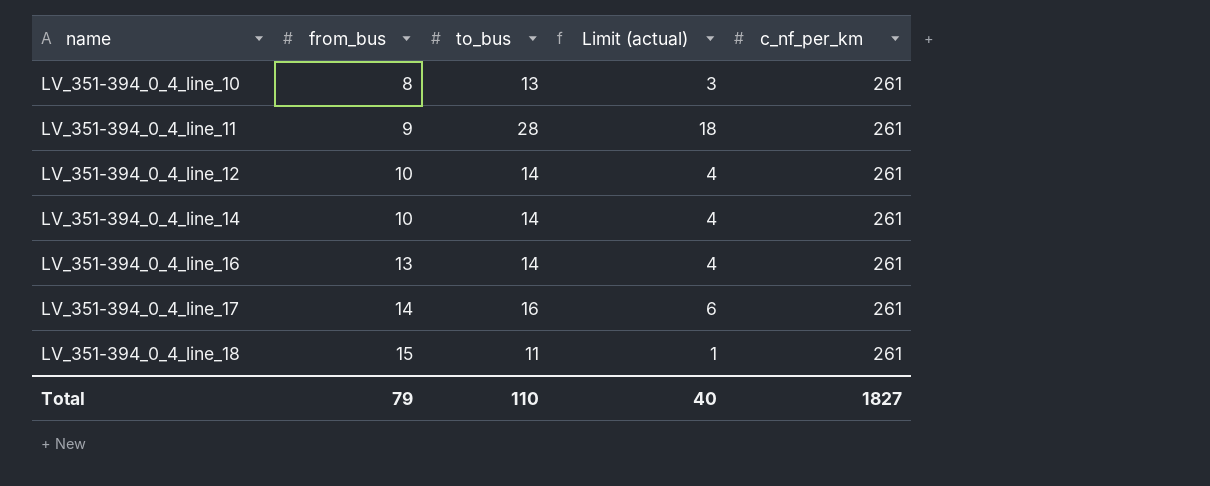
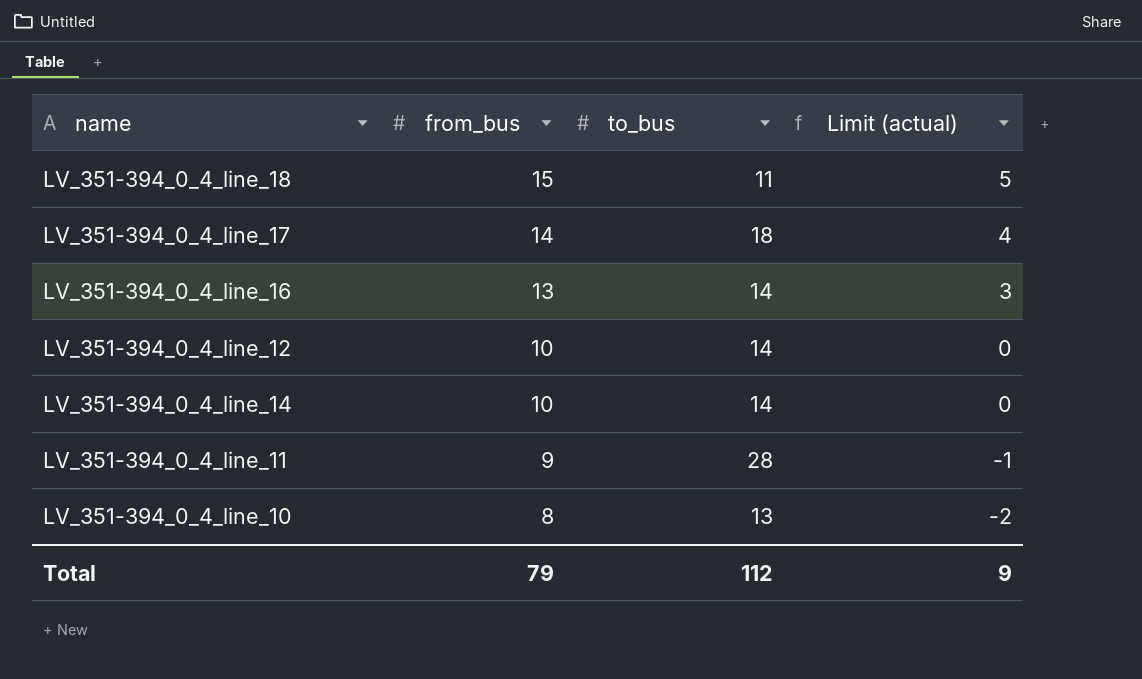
row order: name ascending -> from_bus descending
column c_nf_per_km | position: 5 -> none
column Limit (actual) | formula: [to_bus] - 10 -> [from_bus] - 10
LV_351-394_0_4_line_17 | to_bus: 16 -> 18
Total | to_bus: 110 -> 112
Total | Limit (actual): 40 -> 9

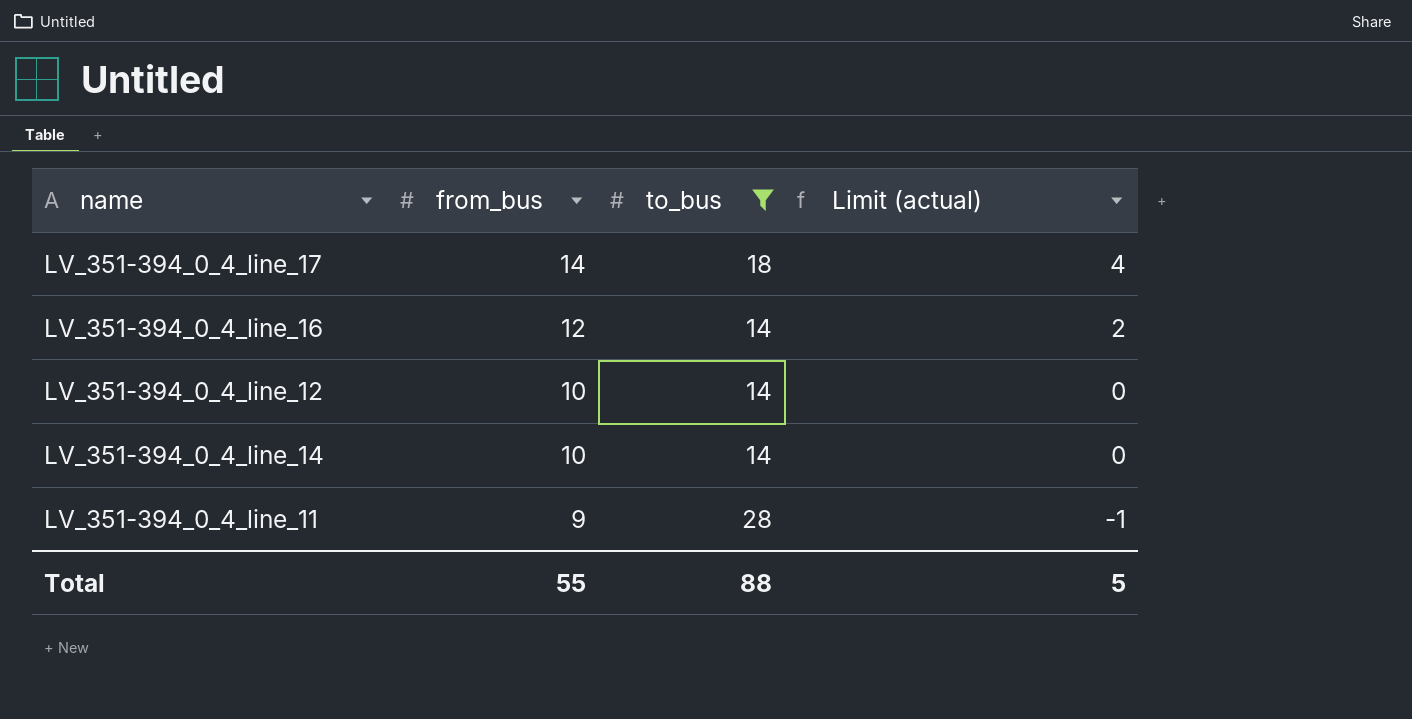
filter: none -> to_bus >= 14
LV_351-394_0_4_line_16 | from_bus: 13 -> 12
LV_351-394_0_4_line_16 | Limit (actual): 3 -> 2
Total | from_bus: 79 -> 55
Total | to_bus: 112 -> 88
Total | Limit (actual): 9 -> 5

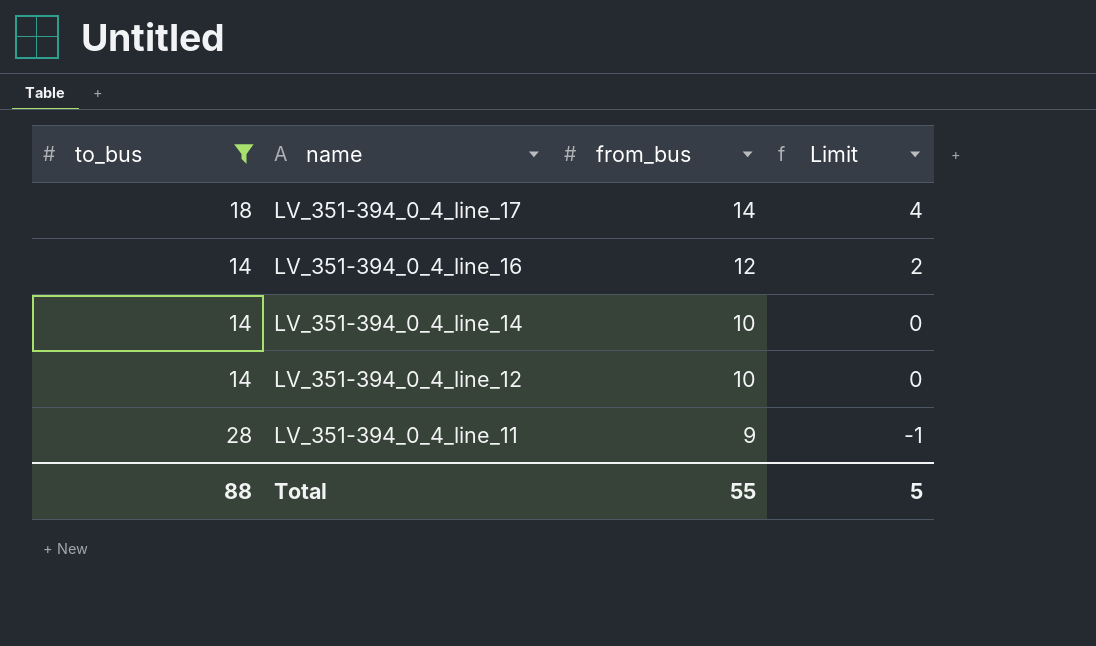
row order: from_bus descending -> name descending
column to_bus | position: 3 -> 1
column name: Limit (actual) -> Limit

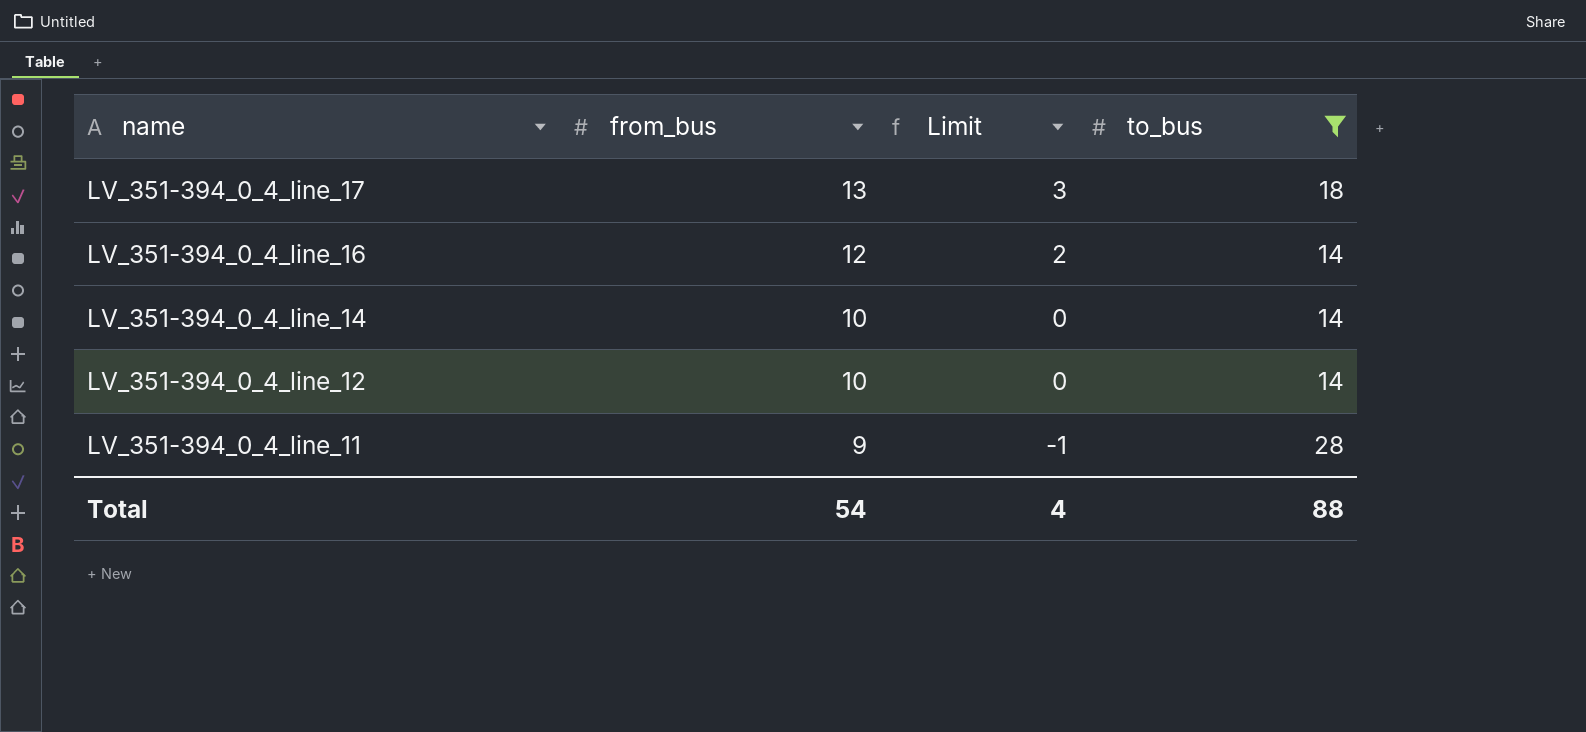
column to_bus | position: 1 -> 4
LV_351-394_0_4_line_17 | from_bus: 14 -> 13
LV_351-394_0_4_line_17 | Limit: 4 -> 3
Total | from_bus: 55 -> 54
Total | Limit: 5 -> 4

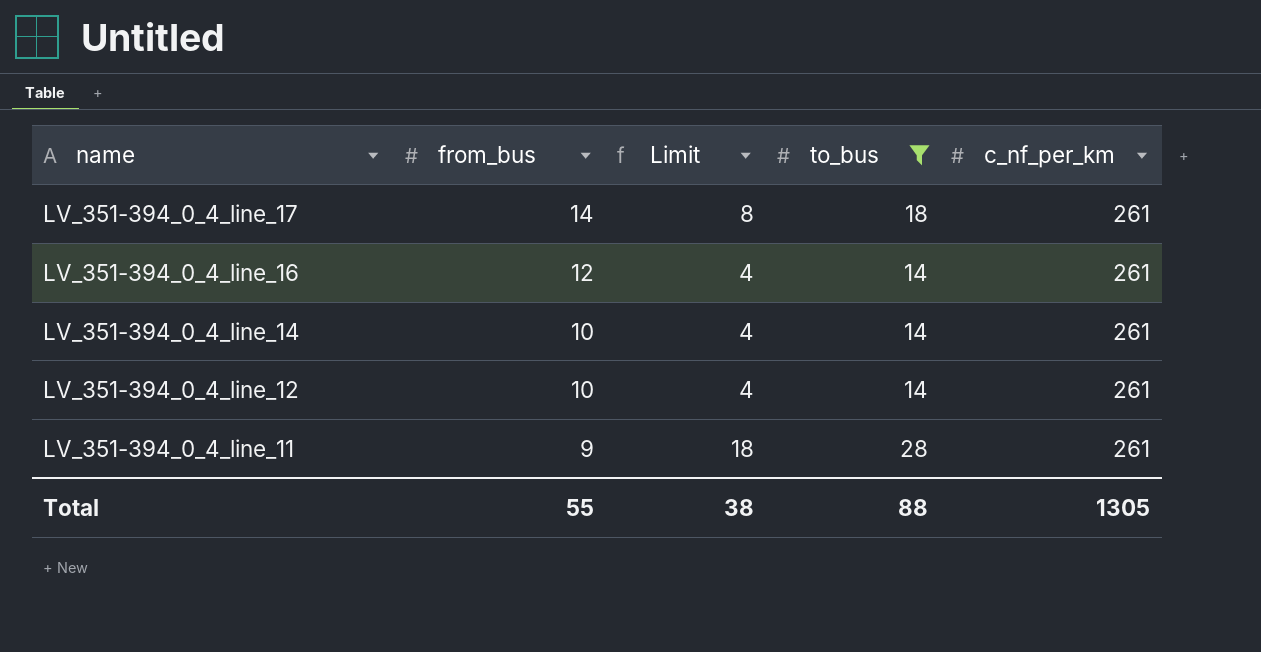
column Limit | formula: [from_bus] - 10 -> [to_bus] - 10
column c_nf_per_km | position: none -> 5
LV_351-394_0_4_line_17 | from_bus: 13 -> 14
Total | from_bus: 54 -> 55
Total | Limit: 4 -> 38

